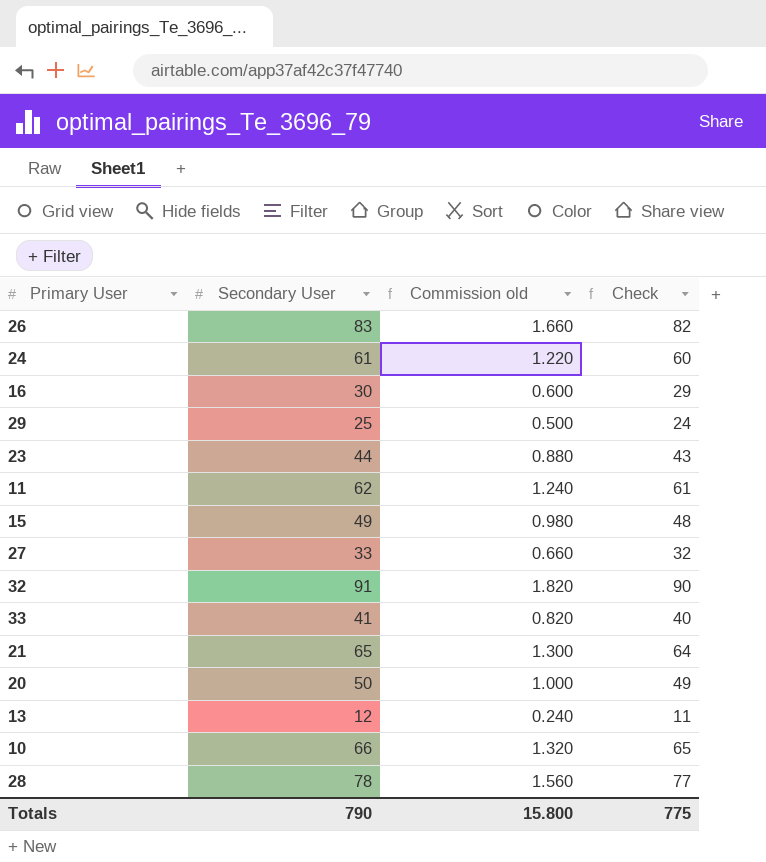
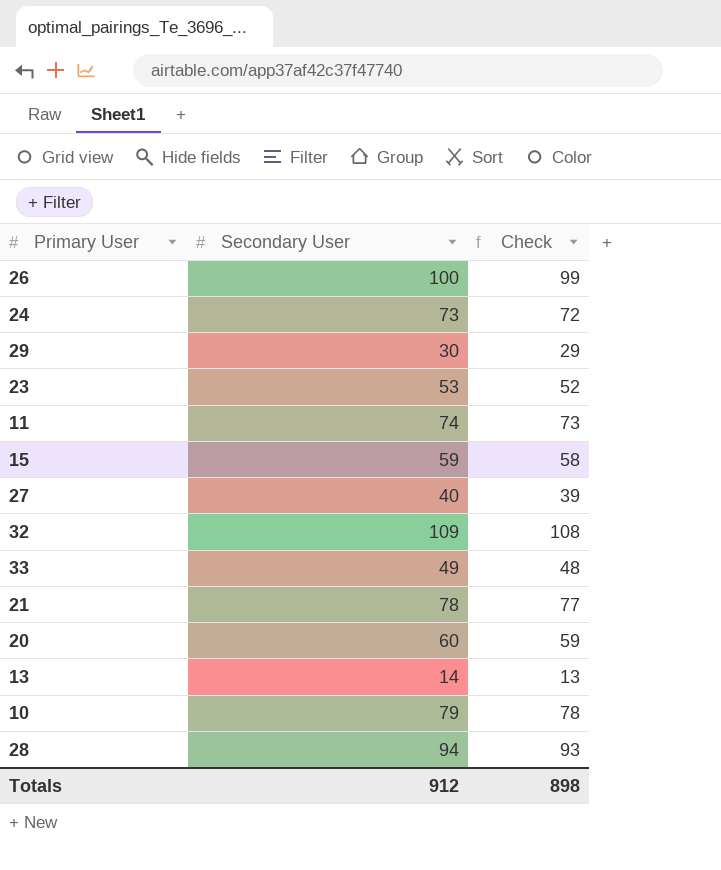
column Commission old | formula: [Secondary User] * 0.02 -> none
row 16: 30 | 0.600 | 29 -> none
26 | Secondary User: 83 -> 100
26 | Check: 82 -> 99
24 | Secondary User: 61 -> 73
24 | Check: 60 -> 72
29 | Secondary User: 25 -> 30
29 | Check: 24 -> 29
23 | Secondary User: 44 -> 53
23 | Check: 43 -> 52
11 | Secondary User: 62 -> 74
11 | Check: 61 -> 73
15 | Secondary User: 49 -> 59
15 | Check: 48 -> 58
27 | Secondary User: 33 -> 40
27 | Check: 32 -> 39
32 | Secondary User: 91 -> 109
32 | Check: 90 -> 108
33 | Secondary User: 41 -> 49
33 | Check: 40 -> 48
21 | Secondary User: 65 -> 78
21 | Check: 64 -> 77
20 | Secondary User: 50 -> 60
20 | Check: 49 -> 59
13 | Secondary User: 12 -> 14
13 | Check: 11 -> 13
10 | Secondary User: 66 -> 79
10 | Check: 65 -> 78
28 | Secondary User: 78 -> 94
28 | Check: 77 -> 93
Totals | Secondary User: 790 -> 912
Totals | Check: 775 -> 898

